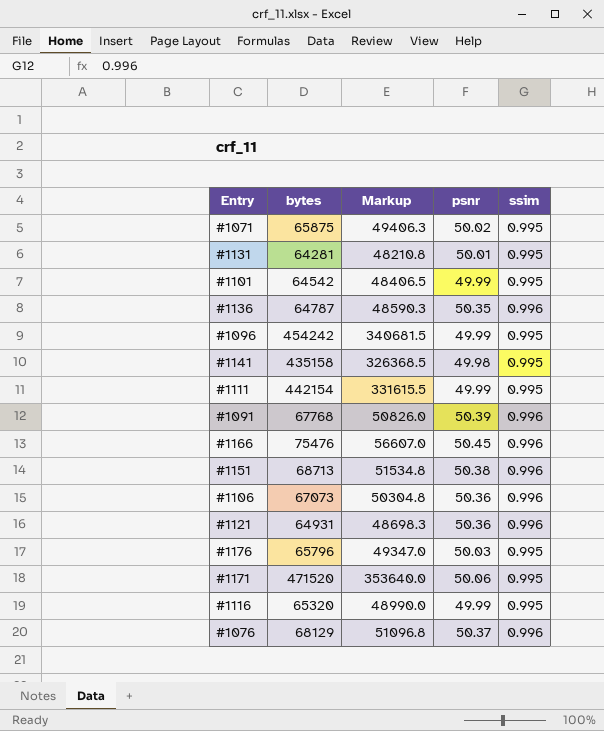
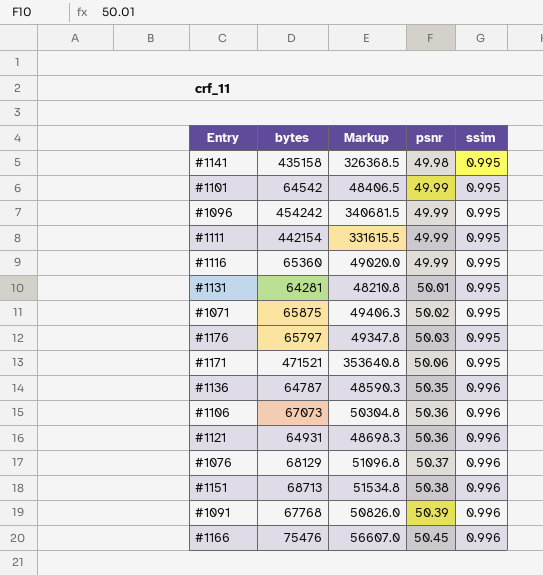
row order: none -> psnr ascending
#1116 | bytes: 65320 -> 65360
#1116 | Markup: 48990.0 -> 49020.0
#1176 | bytes: 65796 -> 65797
#1176 | Markup: 49347.0 -> 49347.8
#1171 | bytes: 471520 -> 471521
#1171 | Markup: 353640.0 -> 353640.8

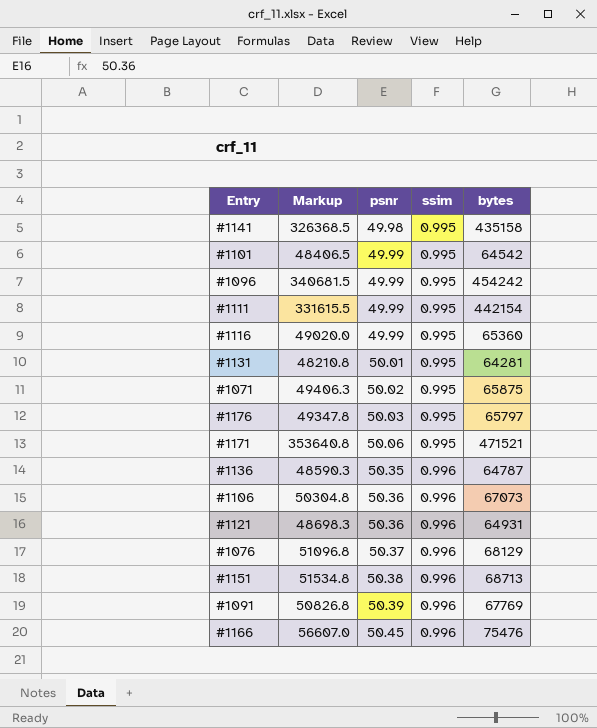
column bytes | position: 2 -> 5
#1091 | Markup: 50826.0 -> 50826.8
#1091 | bytes: 67768 -> 67769

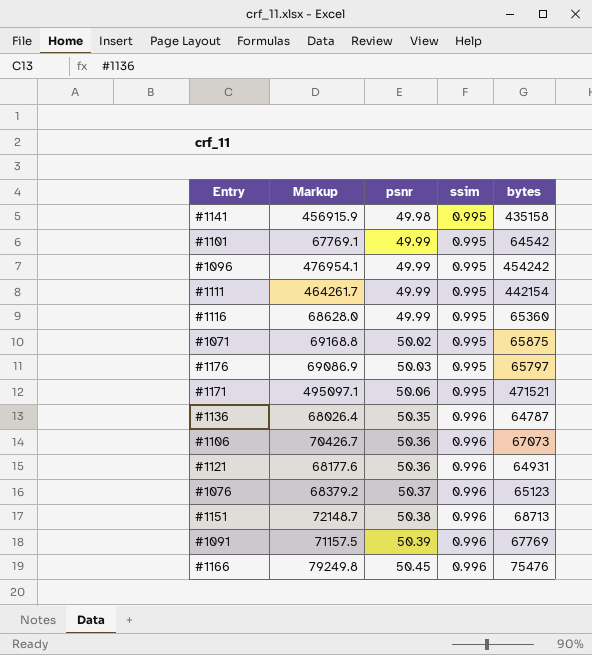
column Markup | formula: [bytes] * 0.75 -> [bytes] * 1.05
row #1131: 48210.8 | 50.01 | 0.995 | 64281 -> none
#1076 | bytes: 68129 -> 65123

